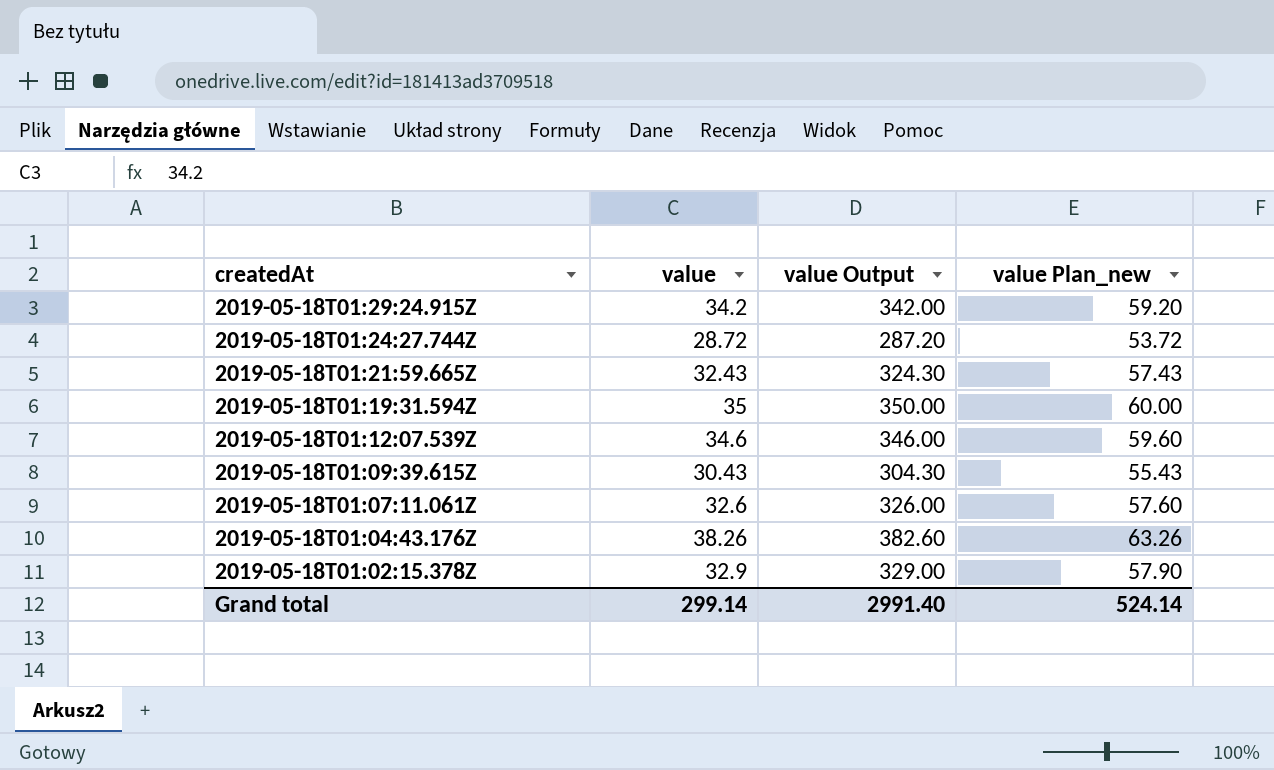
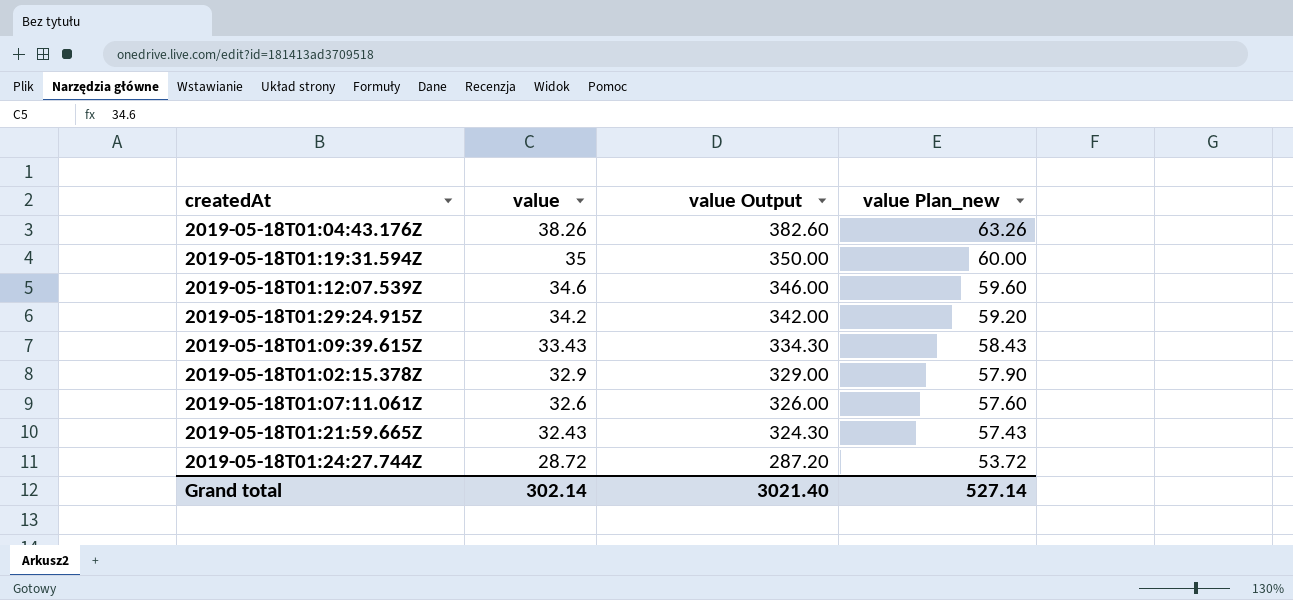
row order: createdAt descending -> value descending
2019-05-18T01:09:39.615Z | value: 30.43 -> 33.43
2019-05-18T01:09:39.615Z | value Output: 304.30 -> 334.30
2019-05-18T01:09:39.615Z | value Plan_new: 55.43 -> 58.43
Grand total | value: 299.14 -> 302.14
Grand total | value Output: 2991.40 -> 3021.40
Grand total | value Plan_new: 524.14 -> 527.14

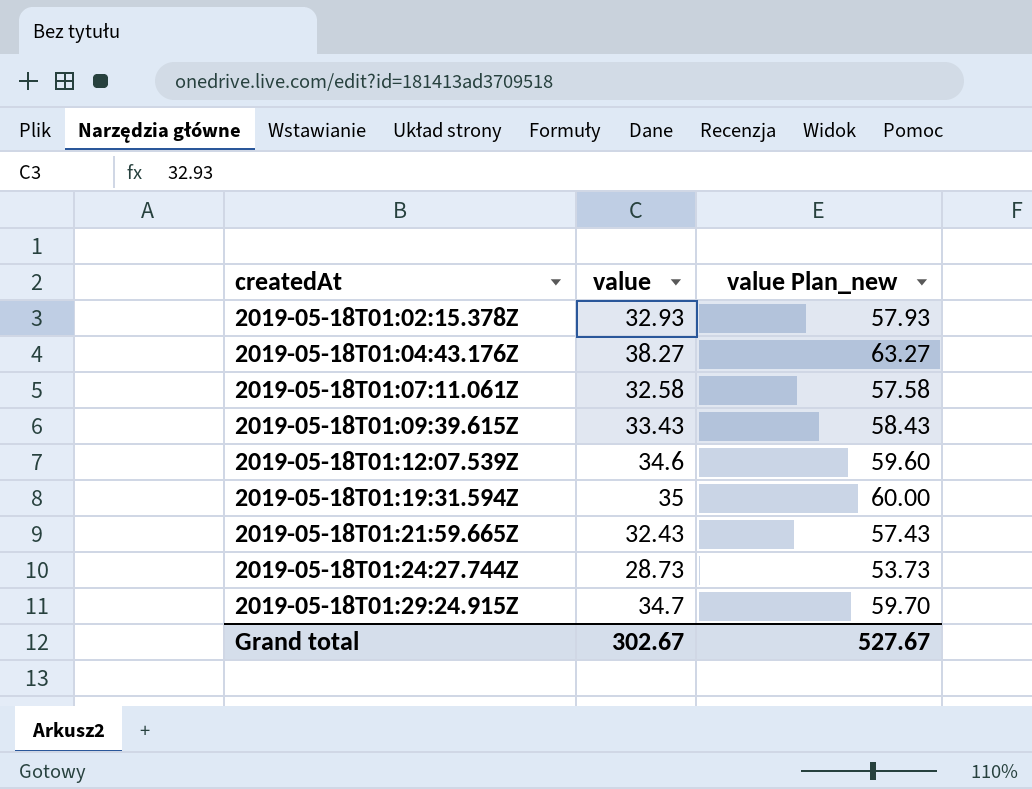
row order: value descending -> createdAt ascending
column value Output | formula: [value] * 10 -> none
2019-05-18T01:02:15.378Z | value: 32.9 -> 32.93
2019-05-18T01:02:15.378Z | value Plan_new: 57.90 -> 57.93
2019-05-18T01:04:43.176Z | value: 38.26 -> 38.27
2019-05-18T01:04:43.176Z | value Plan_new: 63.26 -> 63.27
2019-05-18T01:07:11.061Z | value: 32.6 -> 32.58
2019-05-18T01:07:11.061Z | value Plan_new: 57.60 -> 57.58
2019-05-18T01:24:27.744Z | value: 28.72 -> 28.73
2019-05-18T01:24:27.744Z | value Plan_new: 53.72 -> 53.73
2019-05-18T01:29:24.915Z | value: 34.2 -> 34.7
2019-05-18T01:29:24.915Z | value Plan_new: 59.20 -> 59.70
Grand total | value: 302.14 -> 302.67
Grand total | value Plan_new: 527.14 -> 527.67

